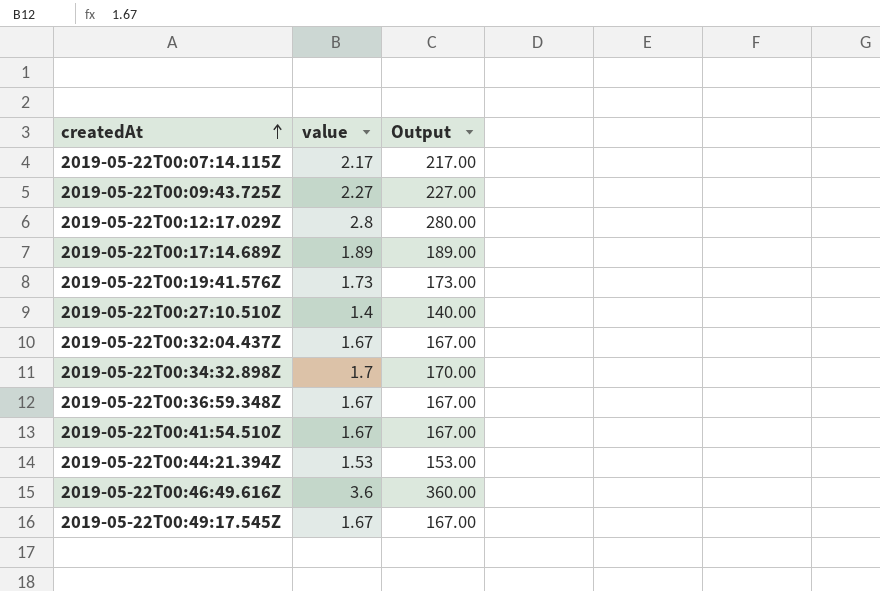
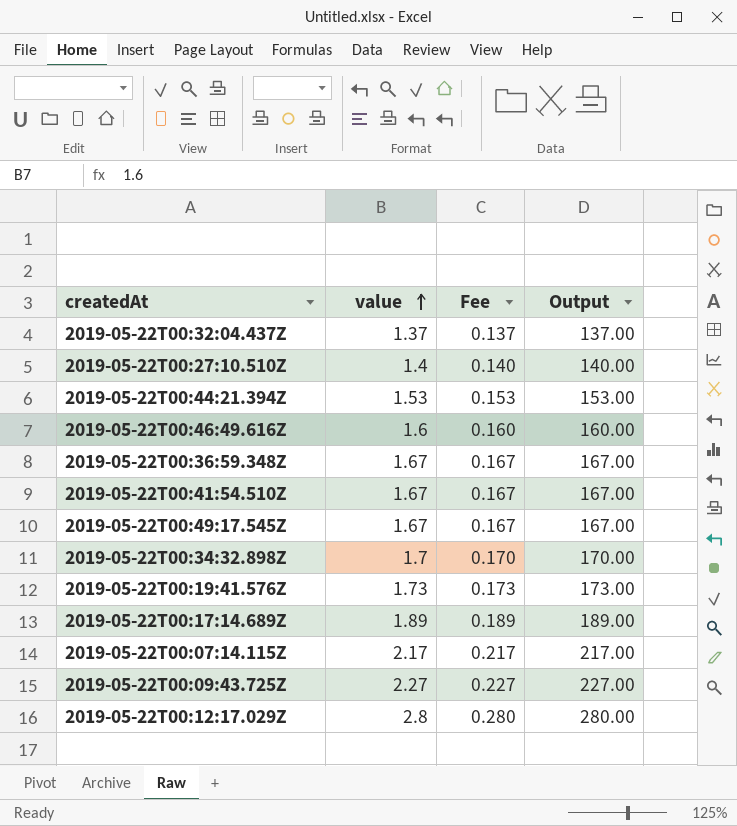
row order: createdAt ascending -> value ascending
column Fee | formula: none -> [value] * 0.1
2019-05-22T00:32:04.437Z | value: 1.67 -> 1.37
2019-05-22T00:32:04.437Z | Output: 167.00 -> 137.00
2019-05-22T00:46:49.616Z | value: 3.6 -> 1.6
2019-05-22T00:46:49.616Z | Output: 360.00 -> 160.00

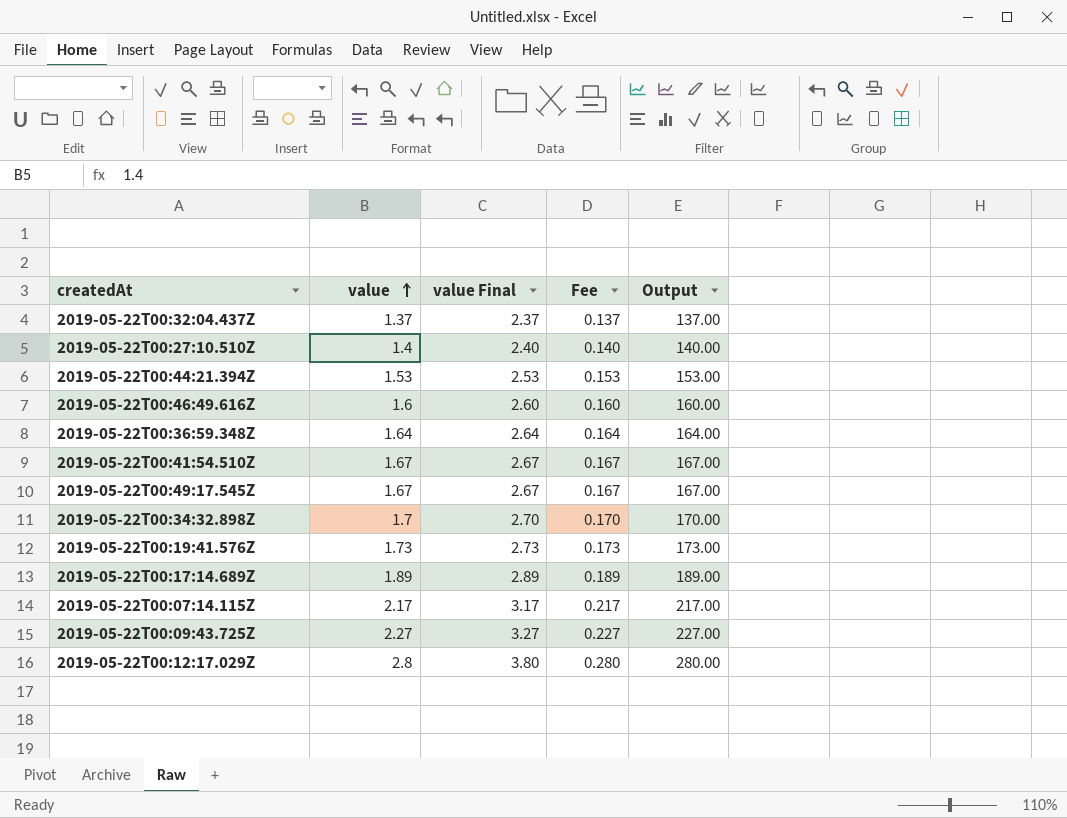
column value Final | formula: none -> [value] + 1
2019-05-22T00:36:59.348Z | value: 1.67 -> 1.64
2019-05-22T00:36:59.348Z | Fee: 0.167 -> 0.164
2019-05-22T00:36:59.348Z | Output: 167.00 -> 164.00

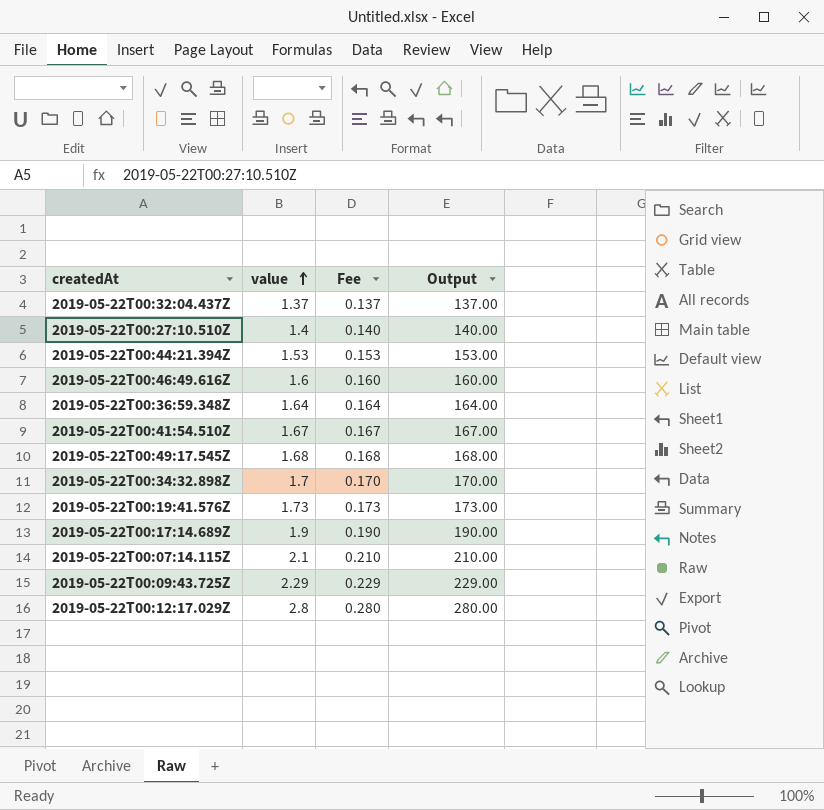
column value Final | formula: [value] + 1 -> none
2019-05-22T00:49:17.545Z | value: 1.67 -> 1.68
2019-05-22T00:49:17.545Z | Fee: 0.167 -> 0.168
2019-05-22T00:49:17.545Z | Output: 167.00 -> 168.00
2019-05-22T00:17:14.689Z | value: 1.89 -> 1.9
2019-05-22T00:17:14.689Z | Fee: 0.189 -> 0.190
2019-05-22T00:17:14.689Z | Output: 189.00 -> 190.00
2019-05-22T00:07:14.115Z | value: 2.17 -> 2.1
2019-05-22T00:07:14.115Z | Fee: 0.217 -> 0.210
2019-05-22T00:07:14.115Z | Output: 217.00 -> 210.00
2019-05-22T00:09:43.725Z | value: 2.27 -> 2.29
2019-05-22T00:09:43.725Z | Fee: 0.227 -> 0.229
2019-05-22T00:09:43.725Z | Output: 227.00 -> 229.00

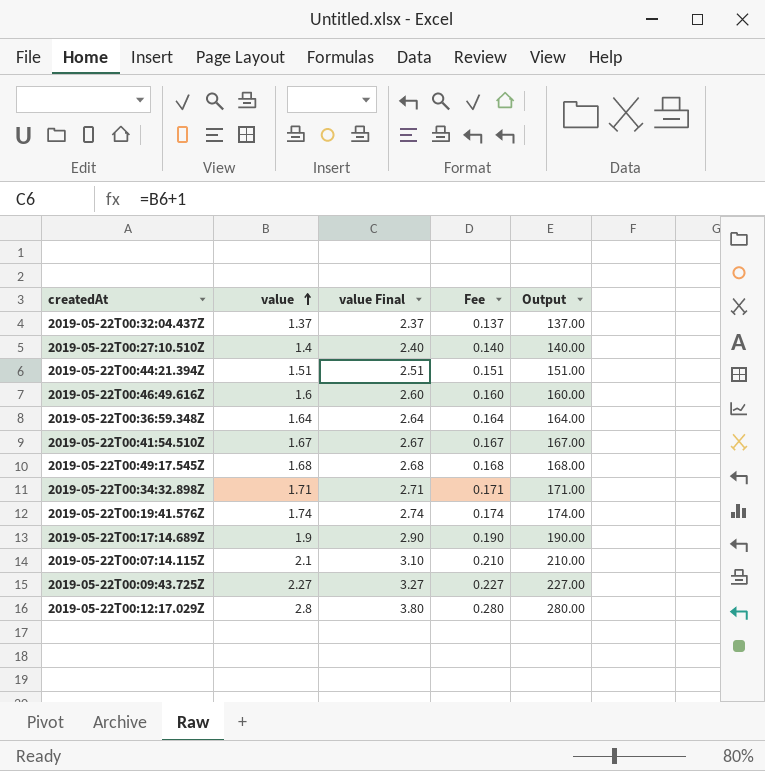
column value Final | formula: none -> [value] + 1
2019-05-22T00:44:21.394Z | value: 1.53 -> 1.51
2019-05-22T00:44:21.394Z | Fee: 0.153 -> 0.151
2019-05-22T00:44:21.394Z | Output: 153.00 -> 151.00
2019-05-22T00:34:32.898Z | value: 1.7 -> 1.71
2019-05-22T00:34:32.898Z | Fee: 0.170 -> 0.171
2019-05-22T00:34:32.898Z | Output: 170.00 -> 171.00
2019-05-22T00:19:41.576Z | value: 1.73 -> 1.74
2019-05-22T00:19:41.576Z | Fee: 0.173 -> 0.174
2019-05-22T00:19:41.576Z | Output: 173.00 -> 174.00
2019-05-22T00:09:43.725Z | value: 2.29 -> 2.27
2019-05-22T00:09:43.725Z | Fee: 0.229 -> 0.227
2019-05-22T00:09:43.725Z | Output: 229.00 -> 227.00

